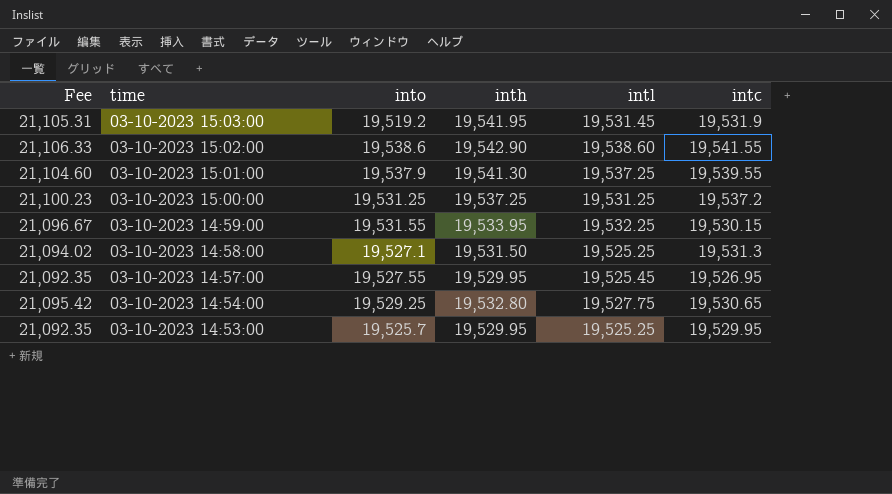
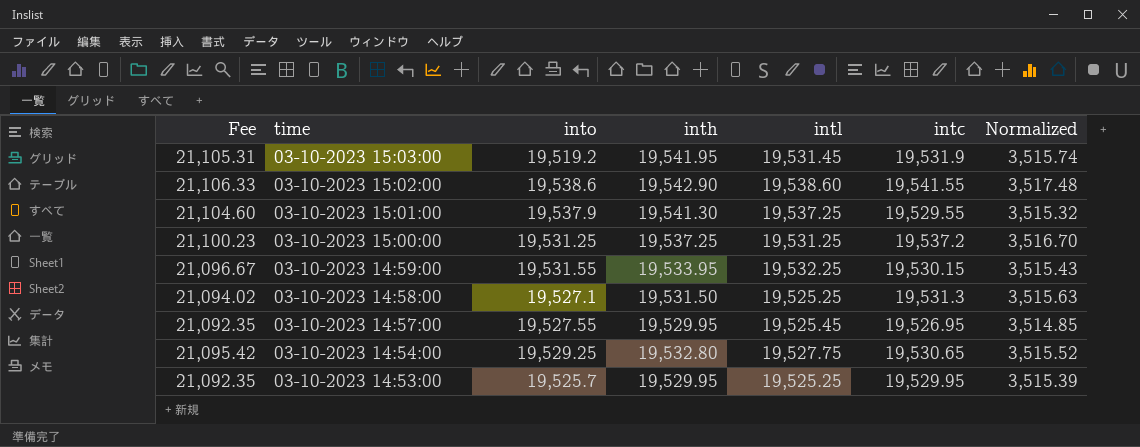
column Normalized | formula: none -> [intc] * 0.18
03-10-2023 15:01:00 | intc: 19,539.55 -> 19,529.55

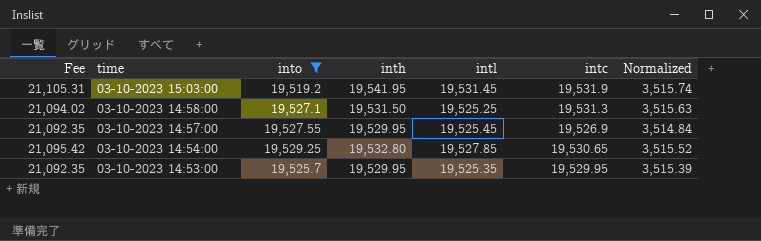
filter: none -> into <= 19,529.25
03-10-2023 14:57:00 | intc: 19,526.95 -> 19,526.9
03-10-2023 14:57:00 | Normalized: 3,514.85 -> 3,514.84
03-10-2023 14:54:00 | intl: 19,527.75 -> 19,527.85
03-10-2023 14:53:00 | intl: 19,525.25 -> 19,525.35

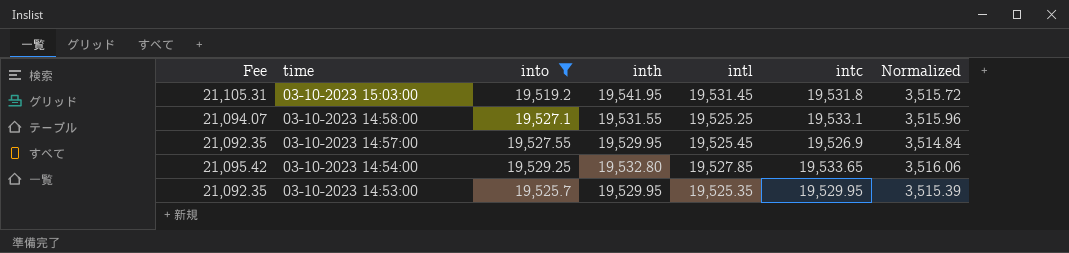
03-10-2023 15:03:00 | intc: 19,531.9 -> 19,531.8
03-10-2023 15:03:00 | Normalized: 3,515.74 -> 3,515.72
03-10-2023 14:58:00 | Fee: 21,094.02 -> 21,094.07
03-10-2023 14:58:00 | inth: 19,531.50 -> 19,531.55
03-10-2023 14:58:00 | intc: 19,531.3 -> 19,533.1
03-10-2023 14:58:00 | Normalized: 3,515.63 -> 3,515.96
03-10-2023 14:54:00 | intc: 19,530.65 -> 19,533.65
03-10-2023 14:54:00 | Normalized: 3,515.52 -> 3,516.06

